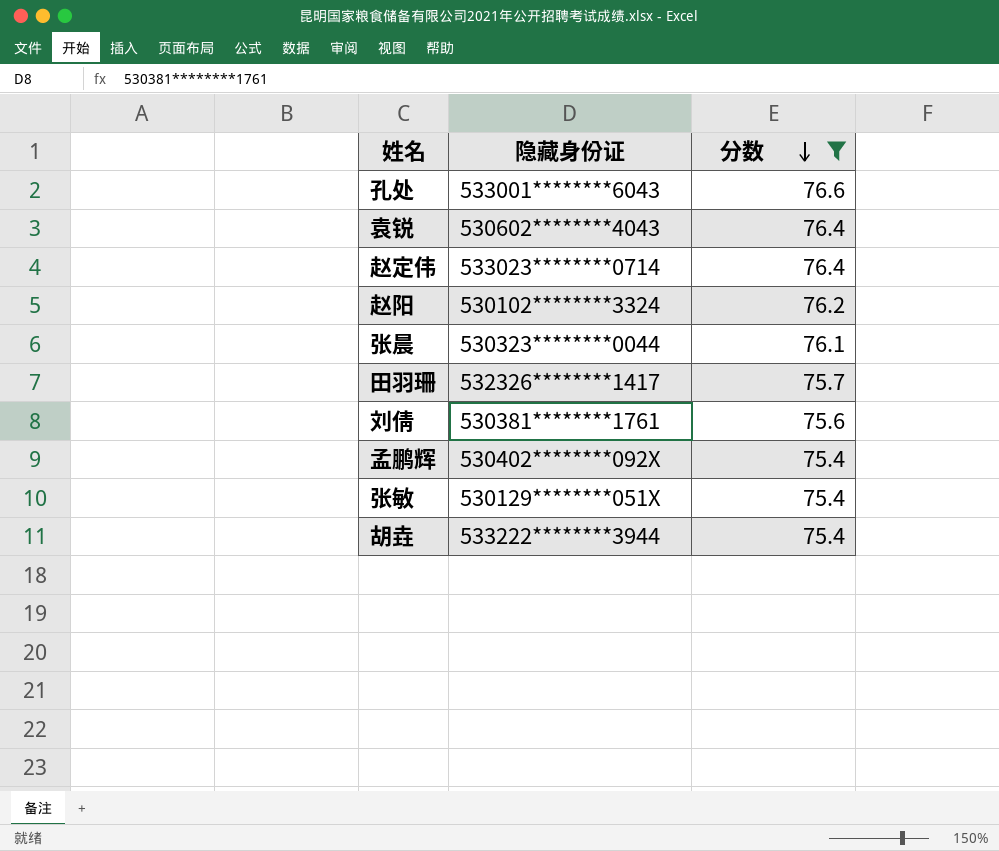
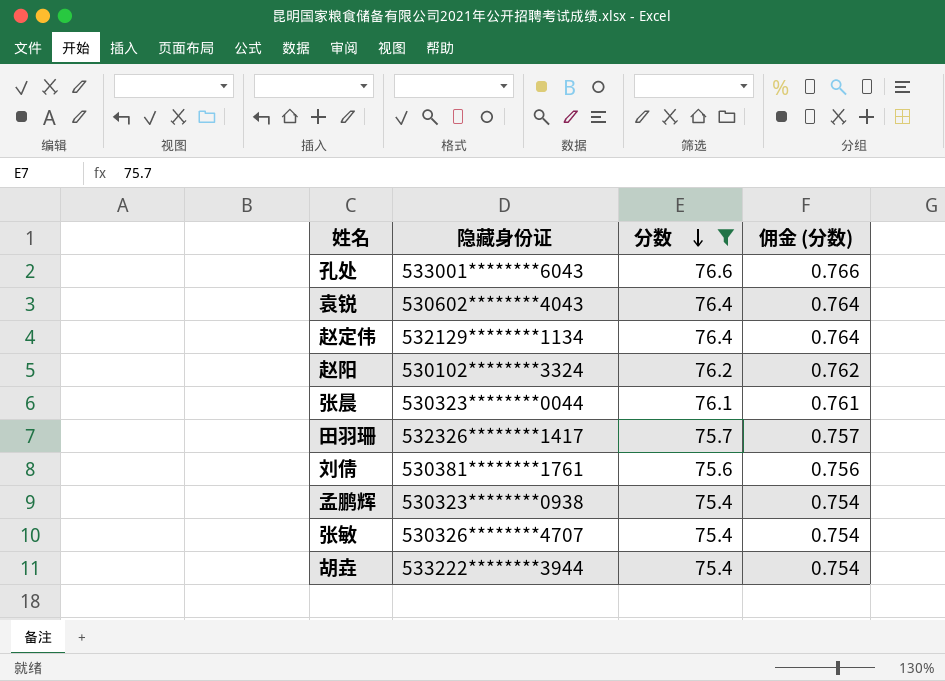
column 佣金 (分数) | formula: none -> [分数] * 0.01
赵定伟 | 隐藏身份证: 533023********0714 -> 532129********1134
孟鹏辉 | 隐藏身份证: 530402********092X -> 530323********0938
张敏 | 隐藏身份证: 530129********051X -> 530326********4707

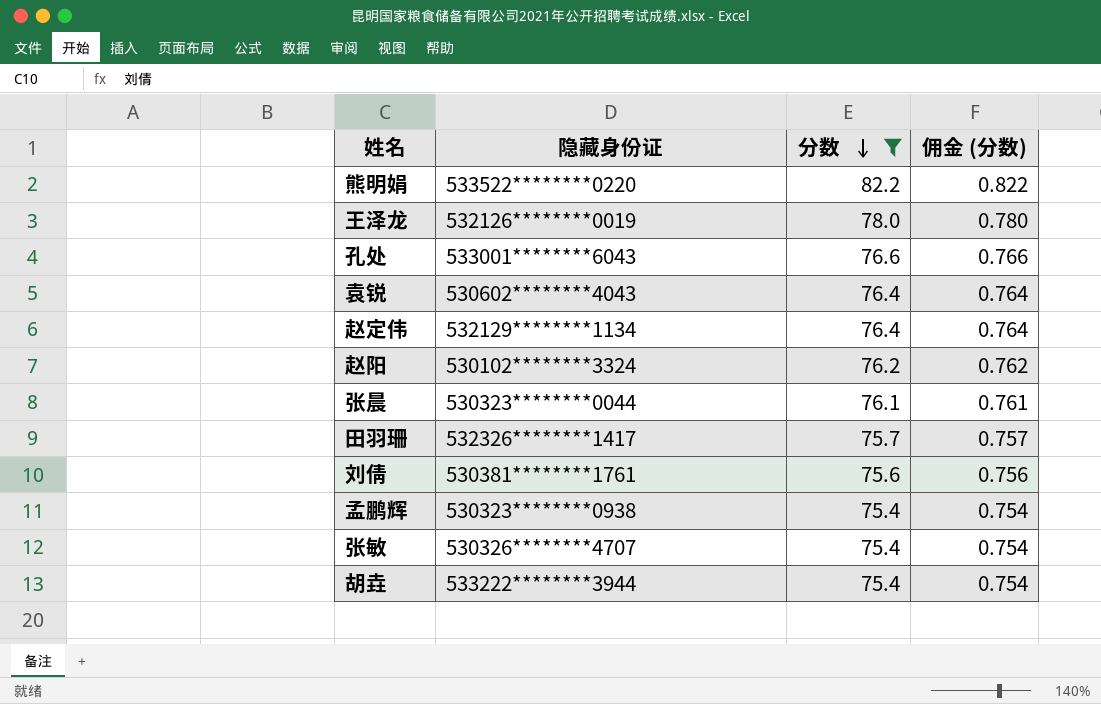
row 熊明娟: none -> 533522********0220 | 82.2 | 0.822
row 王泽龙: none -> 532126********0019 | 78.0 | 0.780

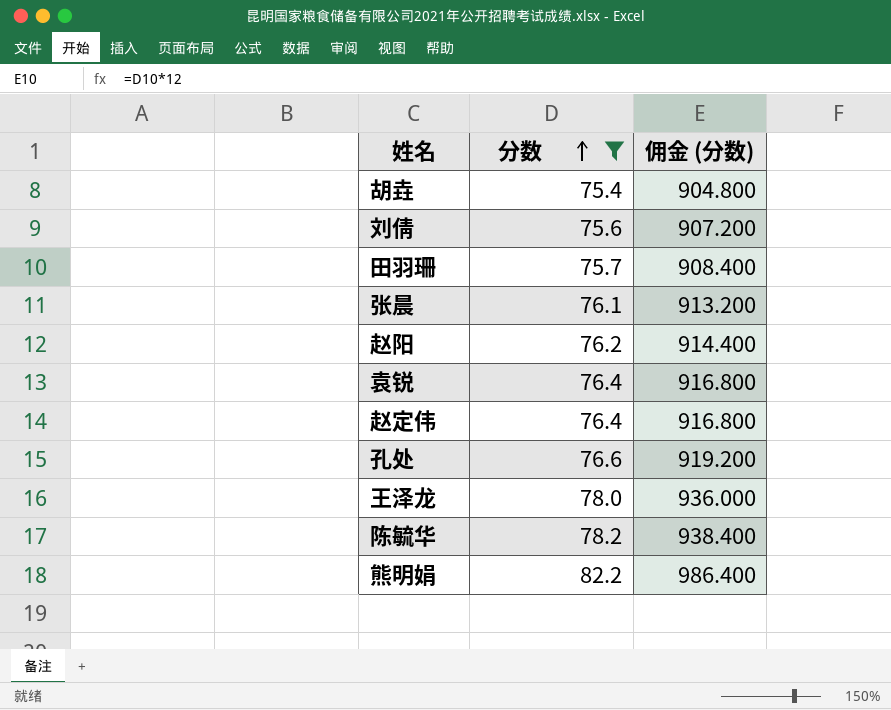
row order: 分数 descending -> 分数 ascending
column 隐藏身份证 | position: 2 -> none
column 佣金 (分数) | formula: [分数] * 0.01 -> [分数] * 12
row 孟鹏辉: 530323********0938 | 75.4 | 0.754 -> none
row 张敏: 530326********4707 | 75.4 | 0.754 -> none
row 陈毓华: none -> 78.2 | 938.400

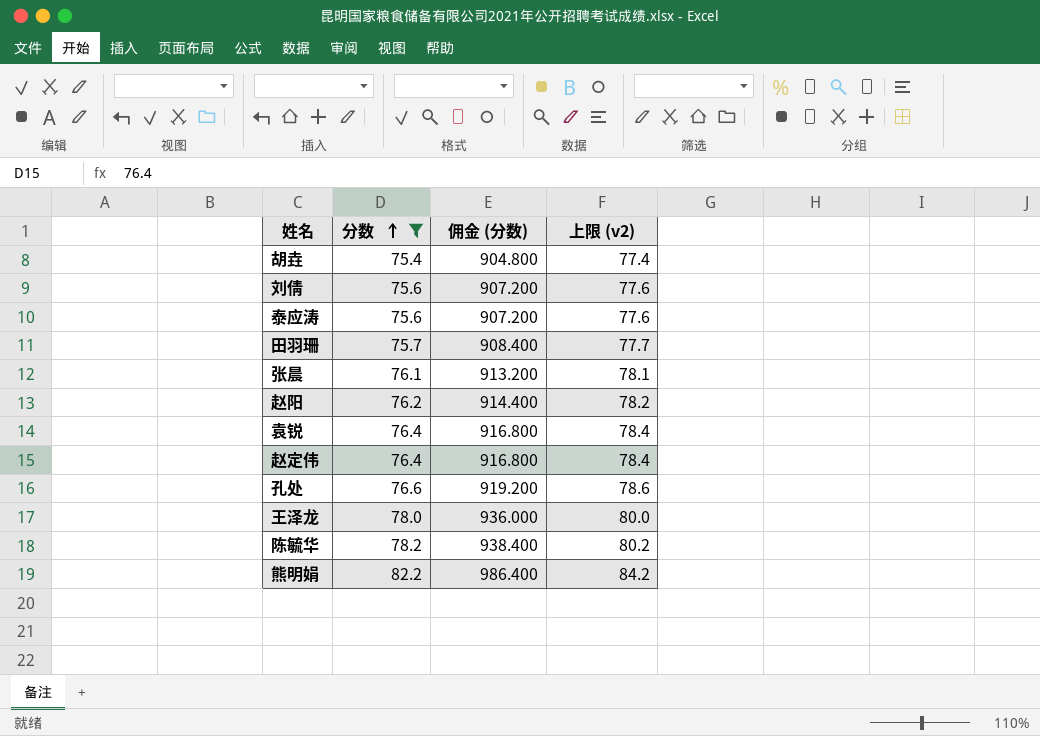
column 上限 (v2) | formula: none -> [分数] + 2
row 泰应涛: none -> 75.6 | 907.200 | 77.6

